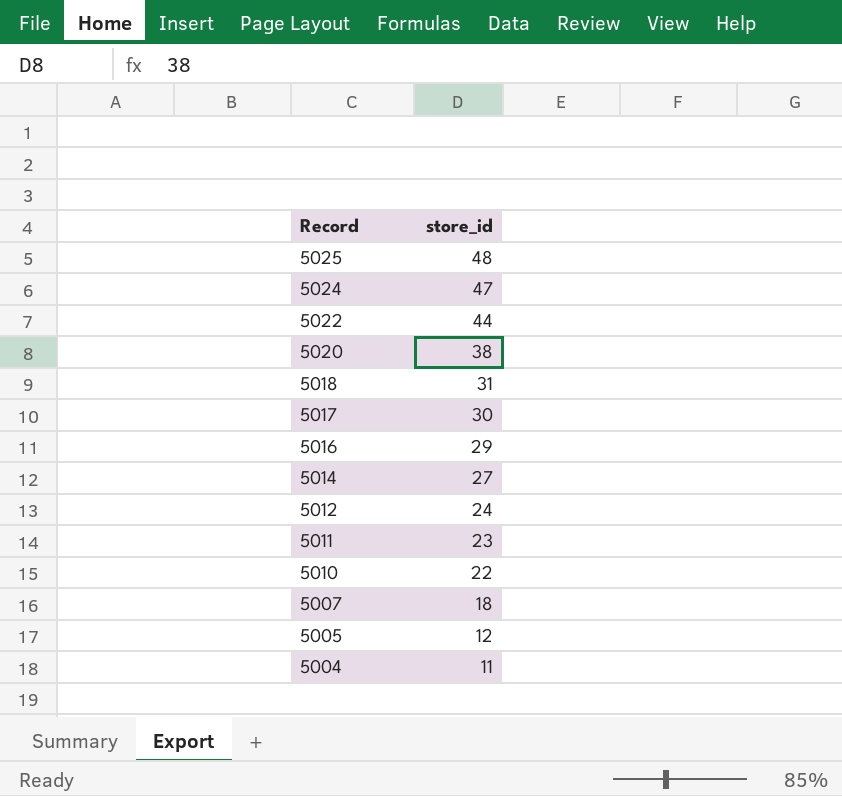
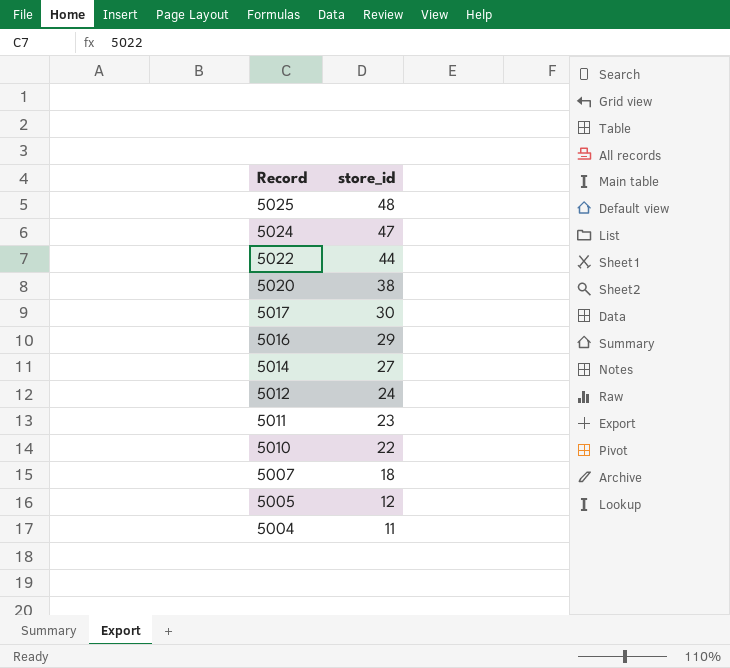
row 5018: 31 -> none

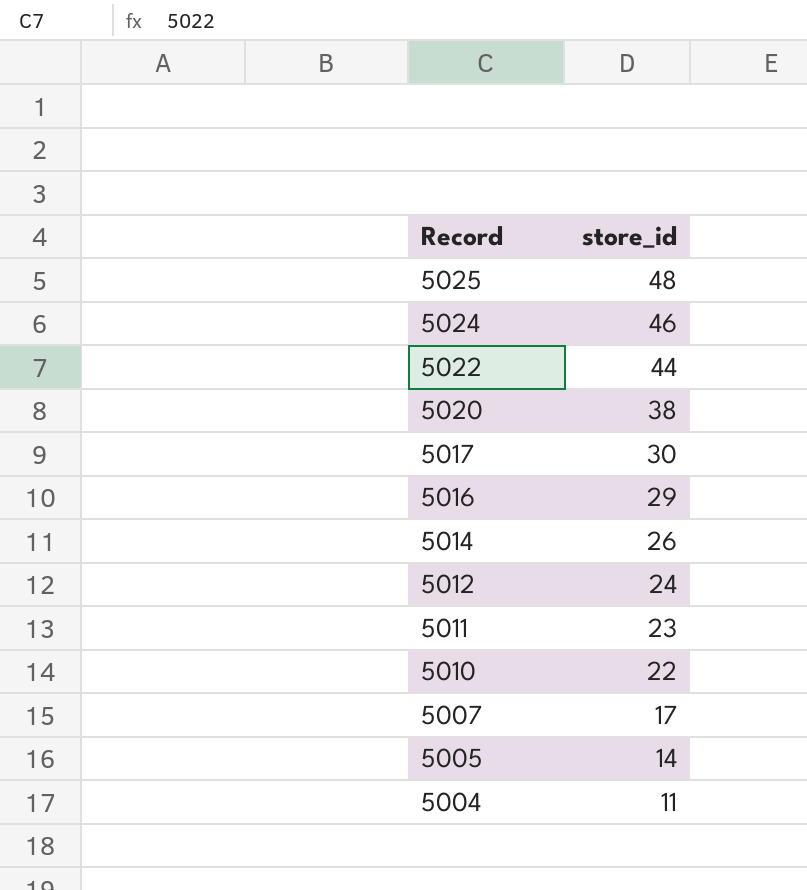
5024 | store_id: 47 -> 46
5014 | store_id: 27 -> 26
5007 | store_id: 18 -> 17
5005 | store_id: 12 -> 14

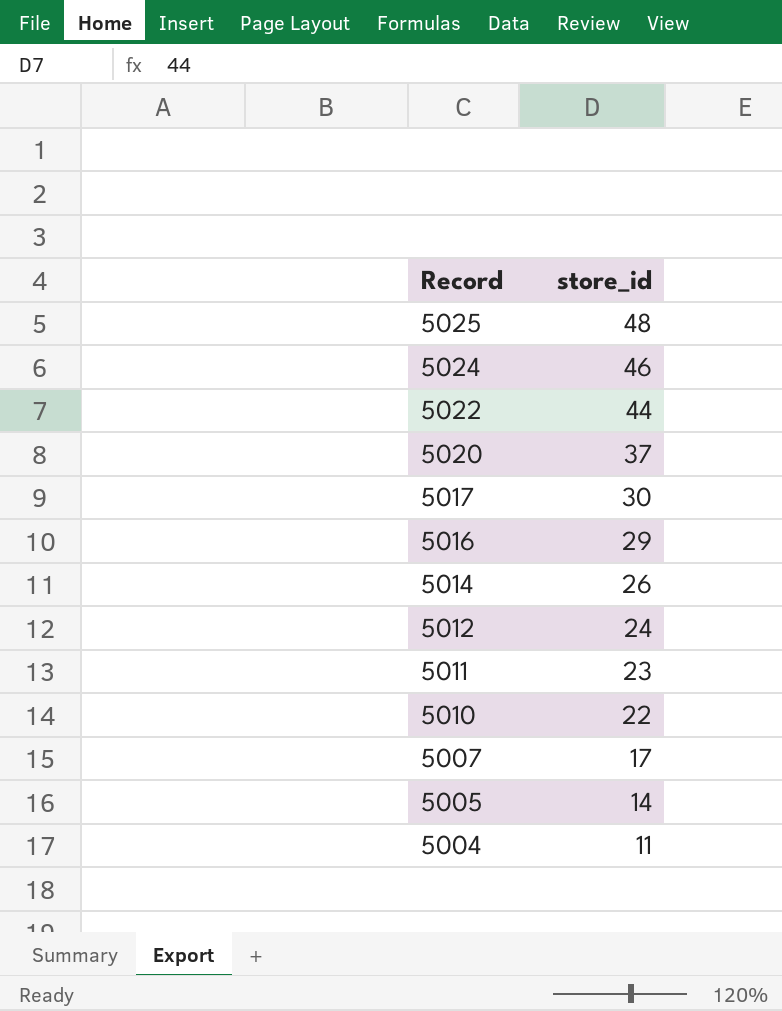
5020 | store_id: 38 -> 37

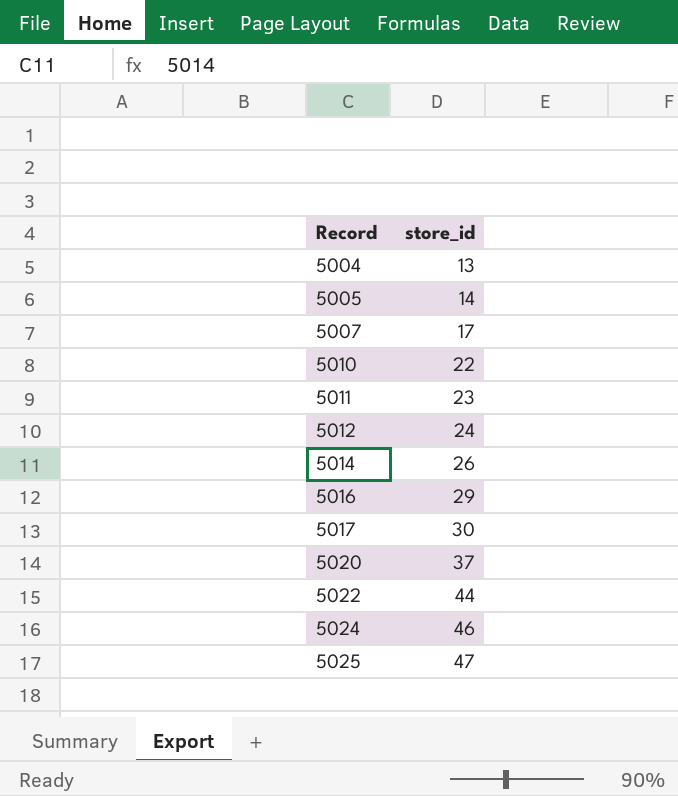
row order: Record descending -> Record ascending
5004 | store_id: 11 -> 13
5025 | store_id: 48 -> 47

